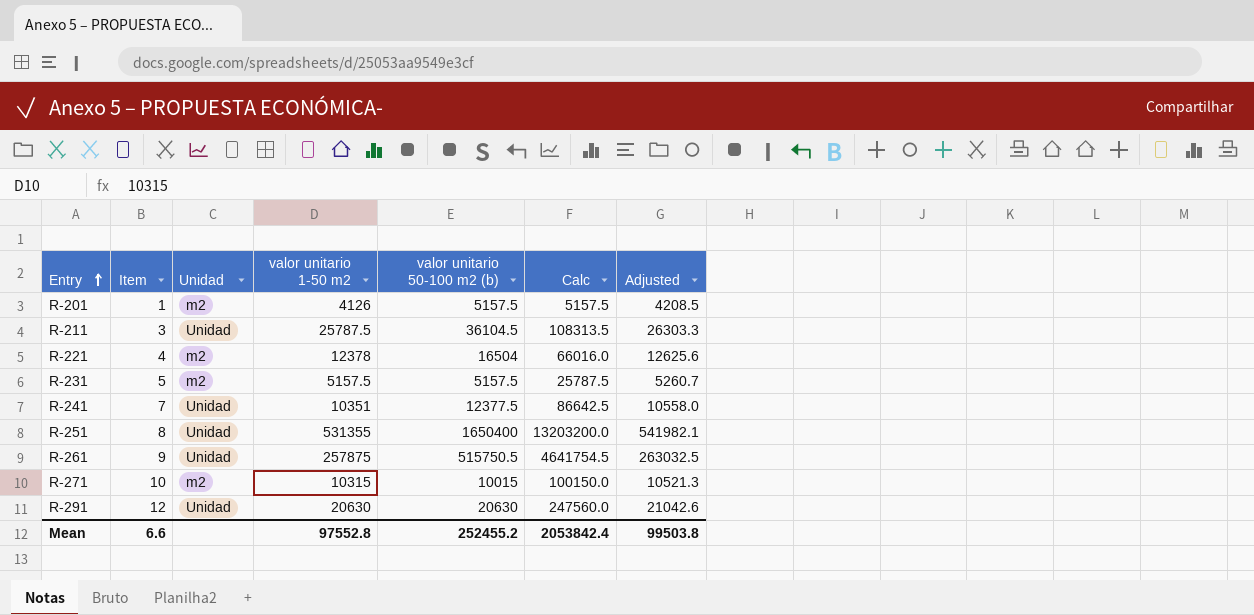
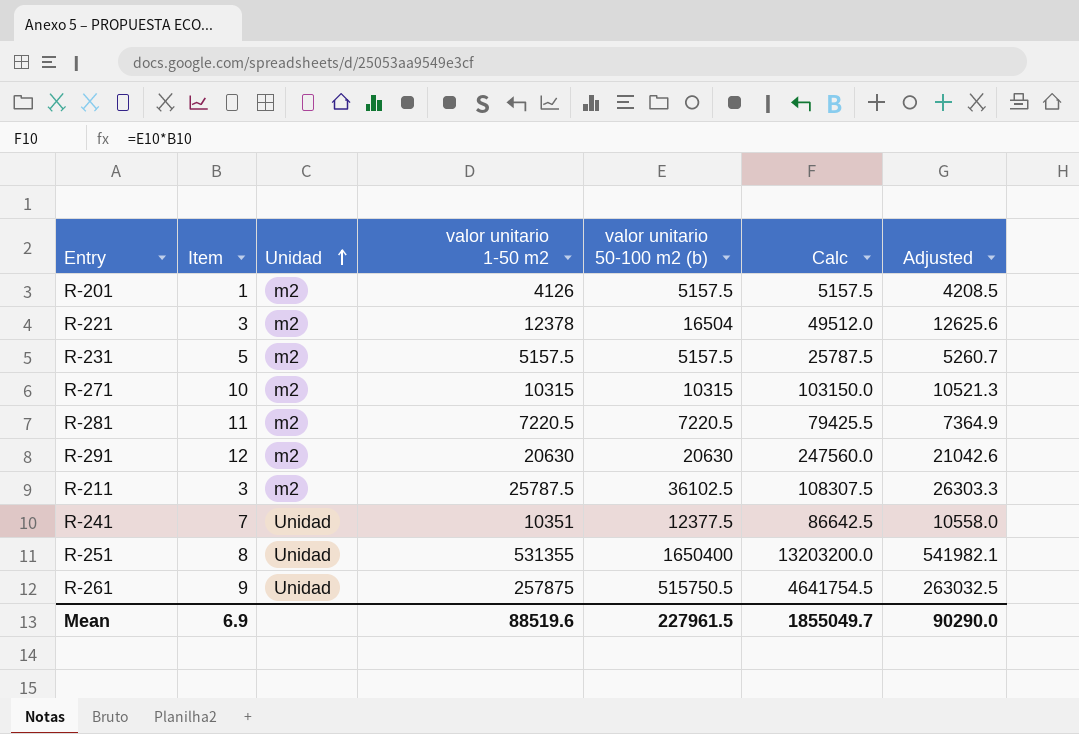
row order: Entry ascending -> Unidad ascending
R-221 | Item: 4 -> 3
R-221 | Calc: 66016.0 -> 49512.0
R-271 | valor unitario 50-100 m2 (b): 10015 -> 10315
R-271 | Calc: 100150.0 -> 103150.0
row R-281: none -> 11 | m2 | 7220.5 | 7220.5 | 79425.5 | 7364.9
R-291 | Unidad: Unidad -> m2
R-211 | Unidad: Unidad -> m2
R-211 | valor unitario 50-100 m2 (b): 36104.5 -> 36102.5
R-211 | Calc: 108313.5 -> 108307.5
Mean | Item: 6.6 -> 6.9
Mean | valor unitario 1-50 m2: 97552.8 -> 88519.6
Mean | valor unitario 50-100 m2 (b): 252455.2 -> 227961.5
Mean | Calc: 2053842.4 -> 1855049.7
Mean | Adjusted: 99503.8 -> 90290.0

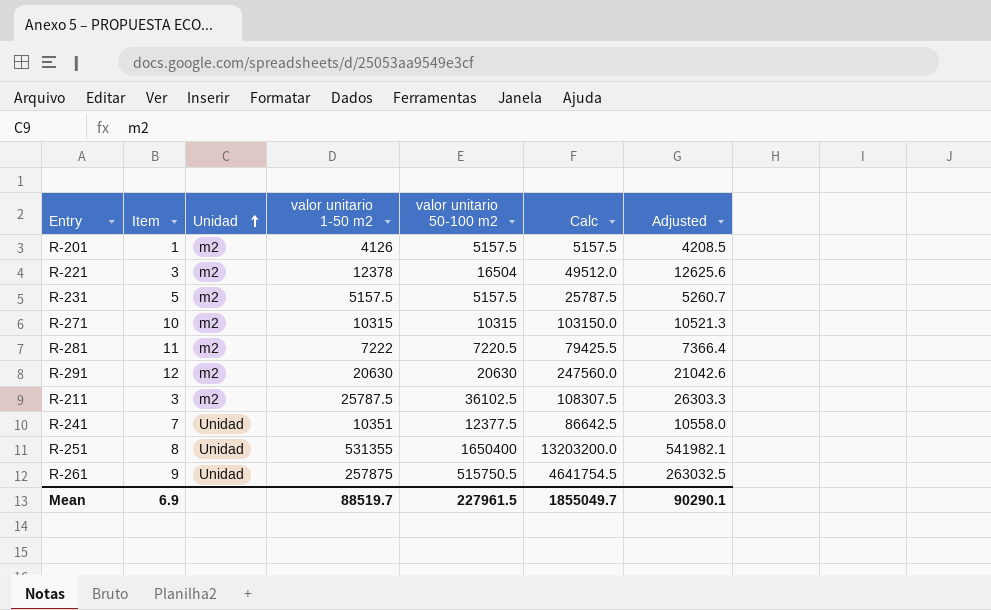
column name: valor unitario 50-100 m2 (b) -> valor unitario 50-100 m2
R-281 | valor unitario 1-50 m2: 7220.5 -> 7222
R-281 | Adjusted: 7364.9 -> 7366.4
Mean | valor unitario 1-50 m2: 88519.6 -> 88519.7
Mean | Adjusted: 90290.0 -> 90290.1

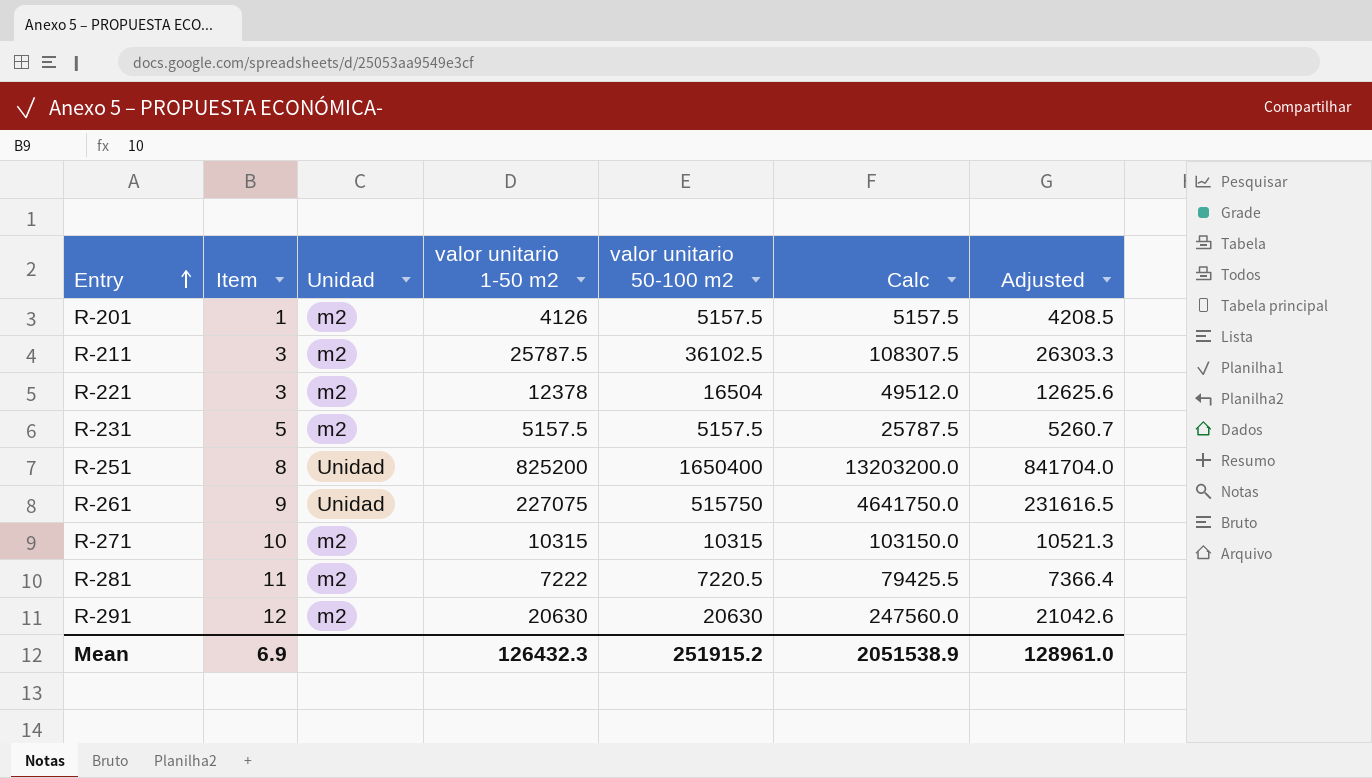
row order: Unidad ascending -> Entry ascending
row R-241: 7 | Unidad | 10351 | 12377.5 | 86642.5 | 10558.0 -> none
R-251 | valor unitario 1-50 m2: 531355 -> 825200
R-251 | Adjusted: 541982.1 -> 841704.0
R-261 | valor unitario 1-50 m2: 257875 -> 227075
R-261 | valor unitario 50-100 m2: 515750.5 -> 515750
R-261 | Calc: 4641754.5 -> 4641750.0
R-261 | Adjusted: 263032.5 -> 231616.5
Mean | valor unitario 1-50 m2: 88519.7 -> 126432.3
Mean | valor unitario 50-100 m2: 227961.5 -> 251915.2
Mean | Calc: 1855049.7 -> 2051538.9
Mean | Adjusted: 90290.1 -> 128961.0

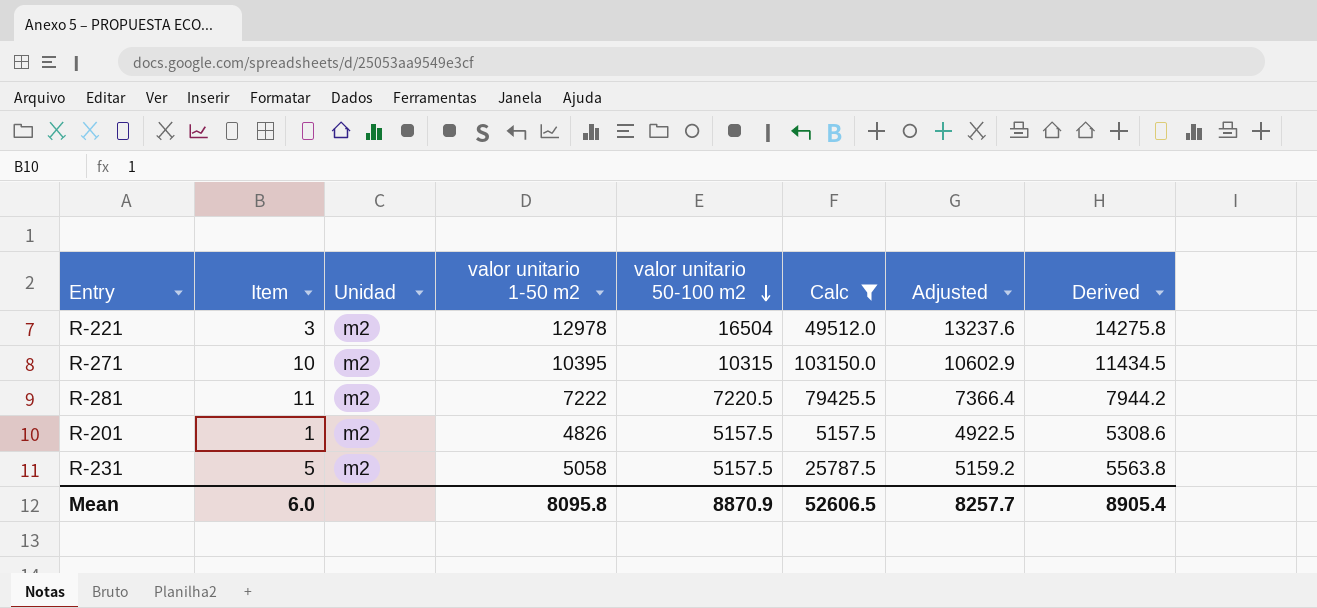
filter: none -> Calc <= 103150.0
row order: Entry ascending -> valor unitario 50-100 m2 descending
column Derived | formula: none -> [valor unitario 1-50 m2] * 1.1
R-221 | valor unitario 1-50 m2: 12378 -> 12978
R-221 | Adjusted: 12625.6 -> 13237.6
R-271 | valor unitario 1-50 m2: 10315 -> 10395
R-271 | Adjusted: 10521.3 -> 10602.9
R-201 | valor unitario 1-50 m2: 4126 -> 4826
R-201 | Adjusted: 4208.5 -> 4922.5
R-231 | valor unitario 1-50 m2: 5157.5 -> 5058
R-231 | Adjusted: 5260.7 -> 5159.2
Mean | Item: 6.9 -> 6.0
Mean | valor unitario 1-50 m2: 126432.3 -> 8095.8
Mean | valor unitario 50-100 m2: 251915.2 -> 8870.9
Mean | Calc: 2051538.9 -> 52606.5
Mean | Adjusted: 128961.0 -> 8257.7

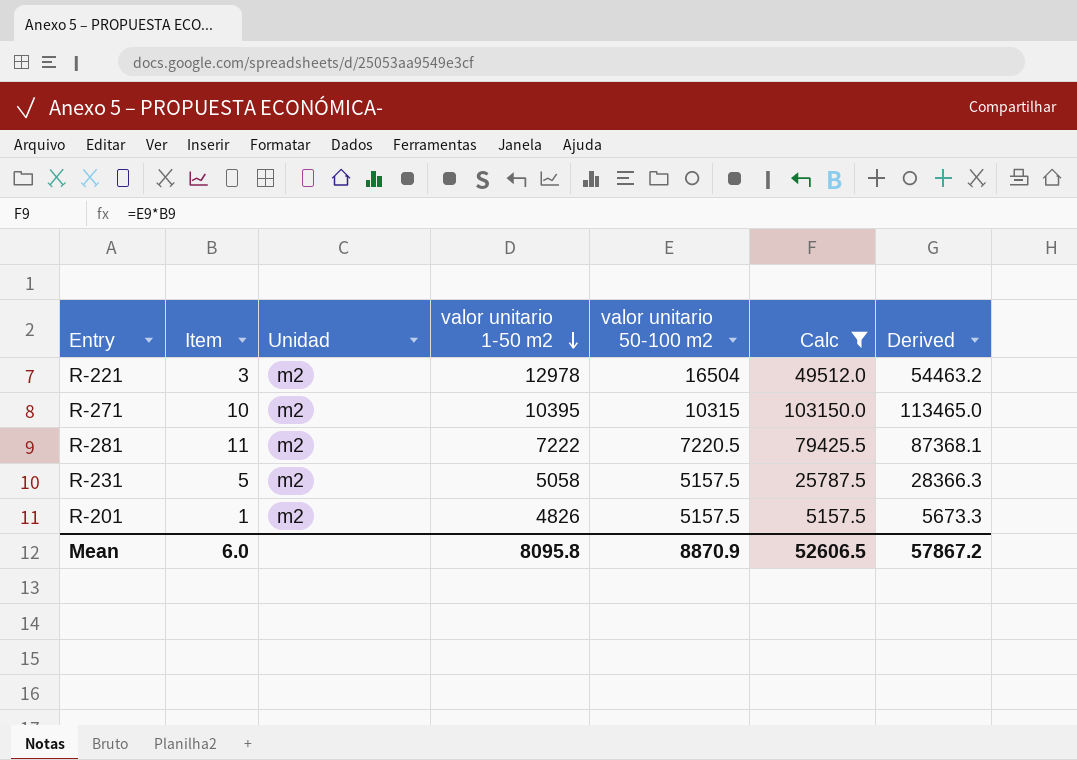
row order: valor unitario 50-100 m2 descending -> valor unitario 1-50 m2 descending
column Adjusted | formula: [valor unitario 1-50 m2] * 1.02 -> none
column Derived | formula: [valor unitario 1-50 m2] * 1.1 -> [Calc] * 1.1
Mean | Derived: 8905.4 -> 57867.2

